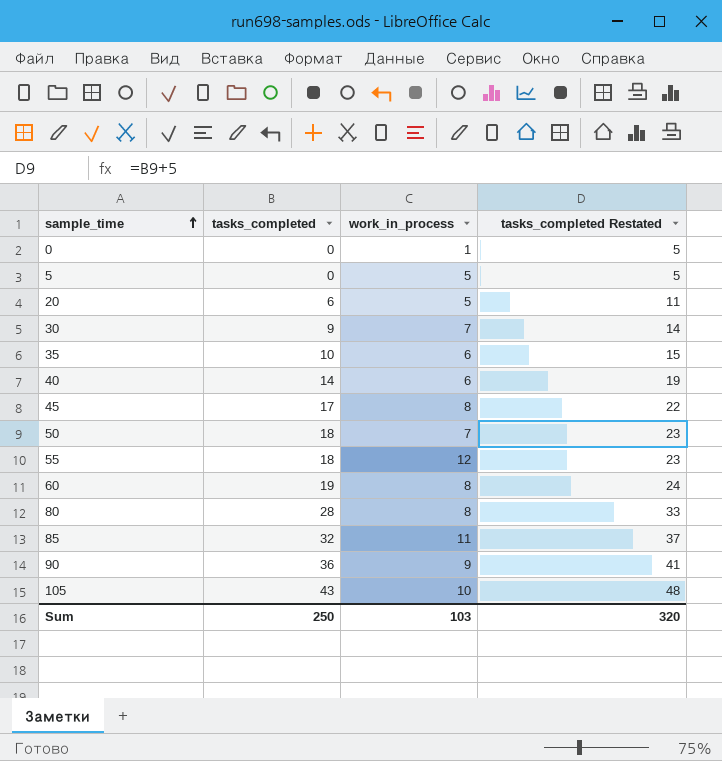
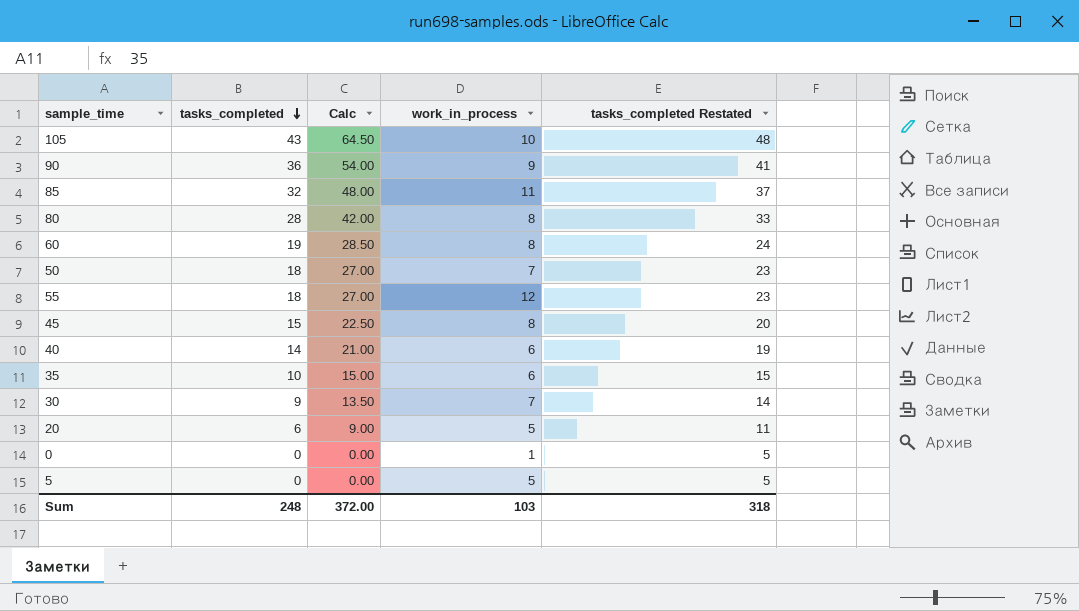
row order: sample_time ascending -> tasks_completed descending
column Calc | formula: none -> [tasks_completed] * 1.5
45 | tasks_completed: 17 -> 15
45 | tasks_completed Restated: 22 -> 20
Sum | tasks_completed: 250 -> 248
Sum | tasks_completed Restated: 320 -> 318

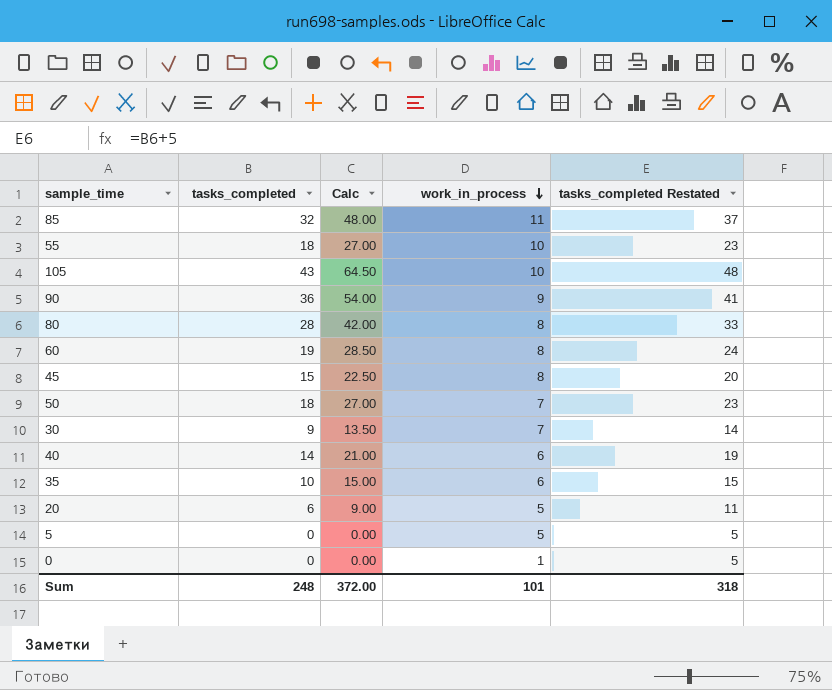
row order: tasks_completed descending -> work_in_process descending
55 | work_in_process: 12 -> 10
Sum | work_in_process: 103 -> 101

